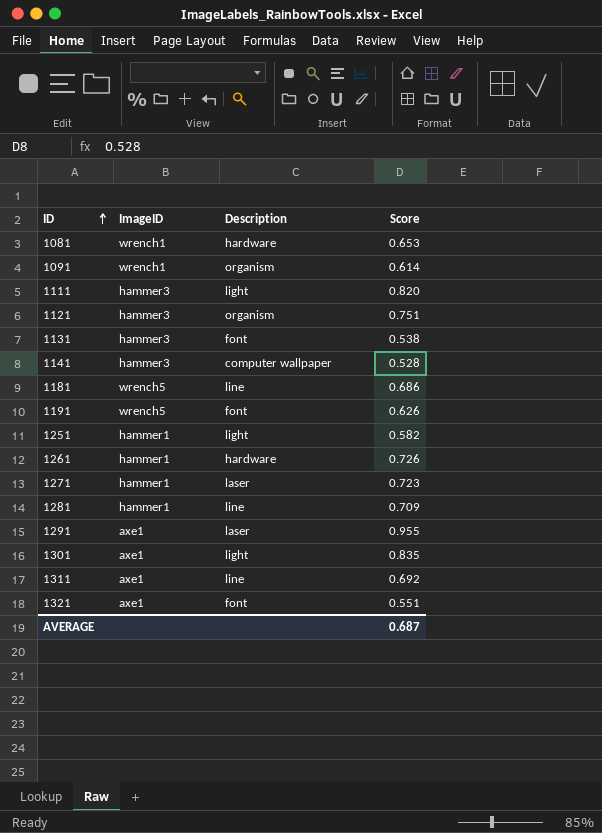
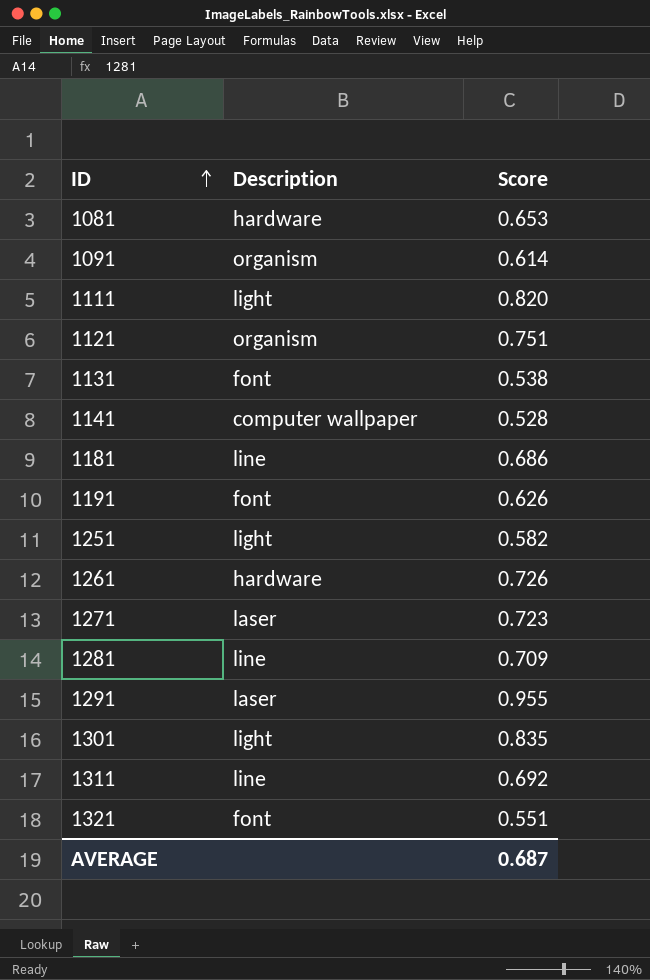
column ImageID | position: 2 -> none

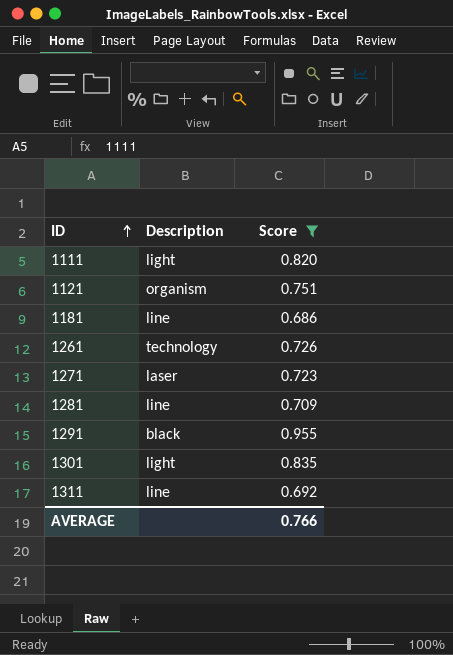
filter: none -> Score >= 0.686
1261 | Description: hardware -> technology
1291 | Description: laser -> black
AVERAGE | Score: 0.687 -> 0.766

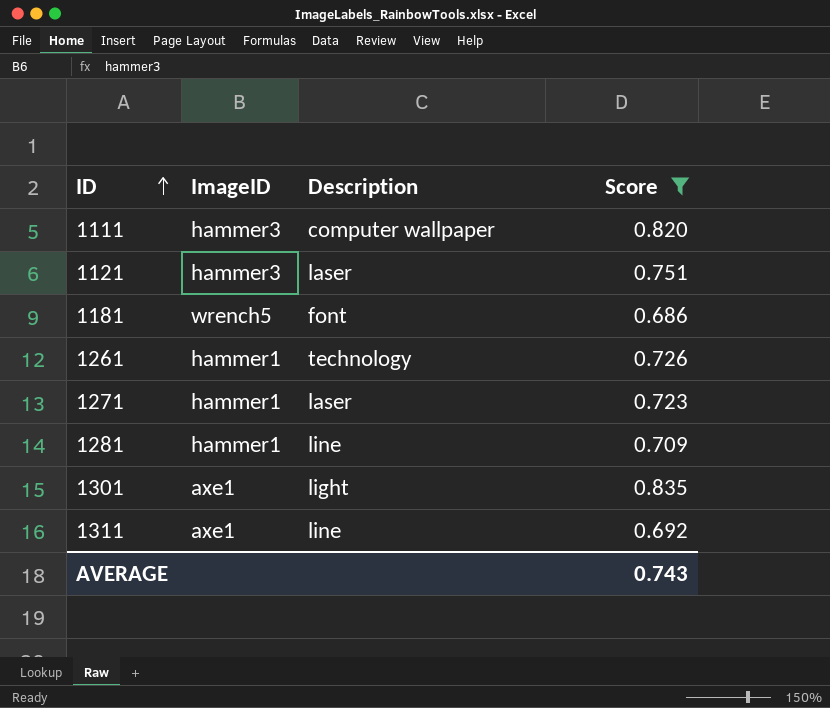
column ImageID | position: none -> 2
row 1291: black | 0.955 -> none
1111 | Description: light -> computer wallpaper
1121 | Description: organism -> laser
1181 | Description: line -> font
AVERAGE | Score: 0.766 -> 0.743

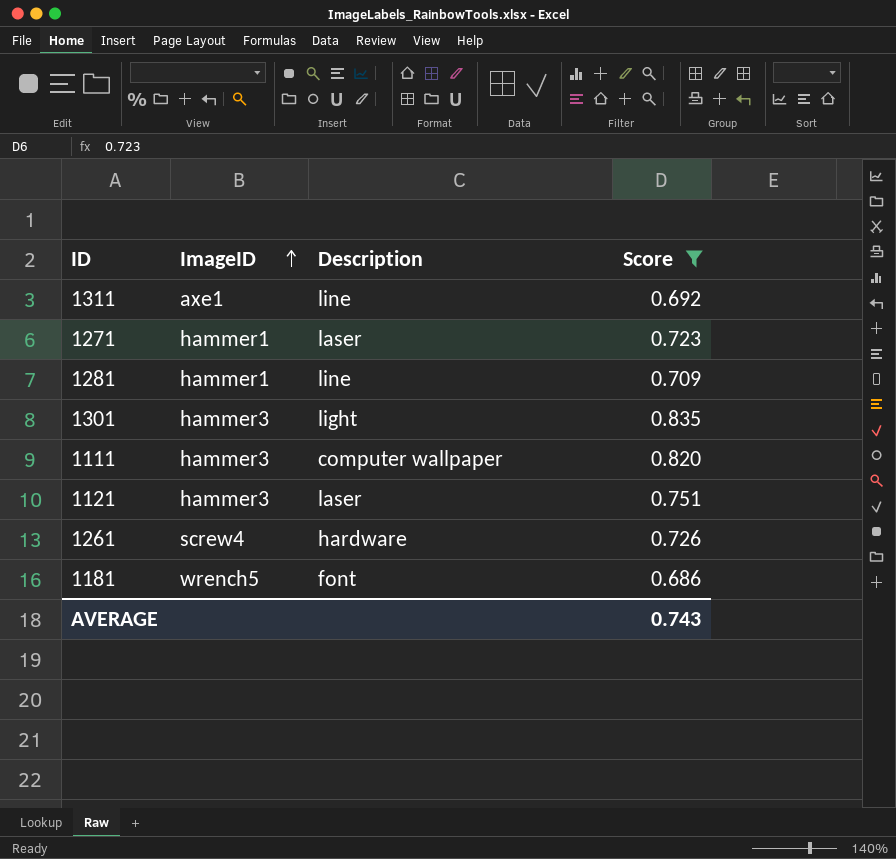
row order: ID ascending -> ImageID ascending
1301 | ImageID: axe1 -> hammer3
1261 | ImageID: hammer1 -> screw4
1261 | Description: technology -> hardware

